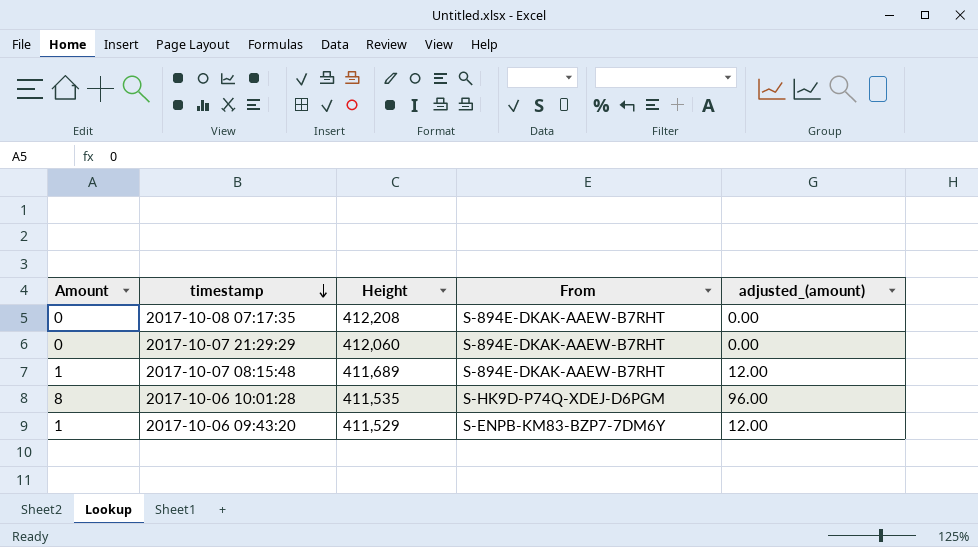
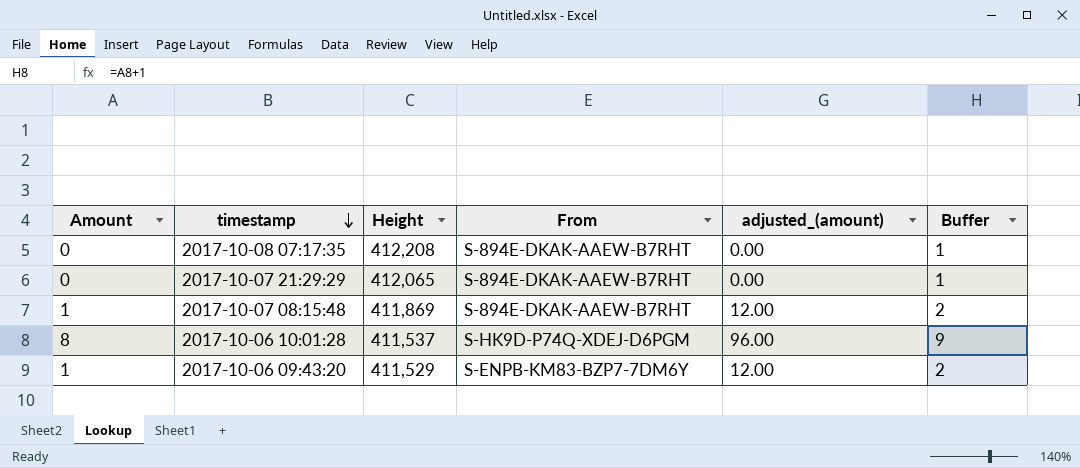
column Buffer | formula: none -> [Amount] + 1
2017-10-07 21:29:29 | Height: 412,060 -> 412,065
2017-10-07 08:15:48 | Height: 411,689 -> 411,869
2017-10-06 10:01:28 | Height: 411,535 -> 411,537

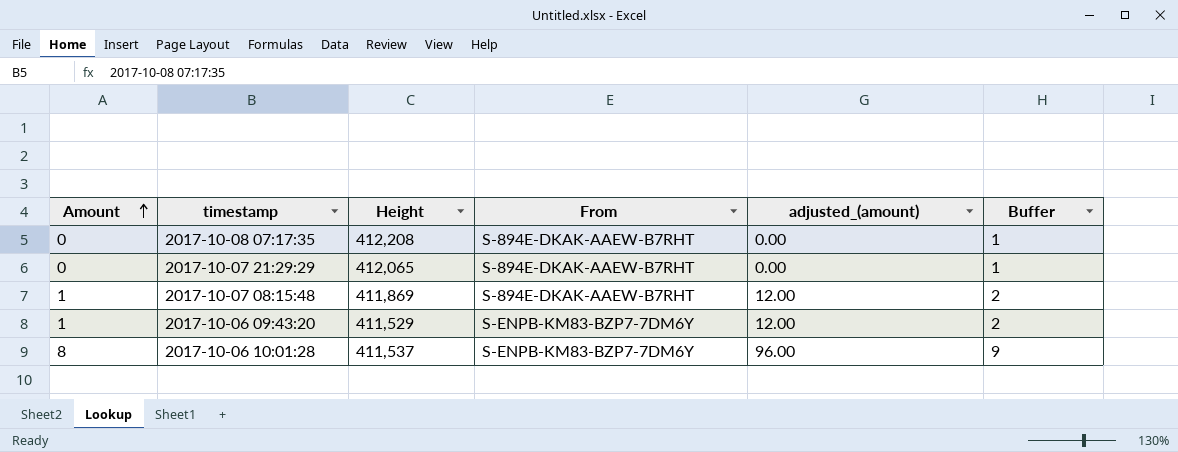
row order: timestamp descending -> Amount ascending
2017-10-06 10:01:28 | From: S-HK9D-P74Q-XDEJ-D6PGM -> S-ENPB-KM83-BZP7-7DM6Y

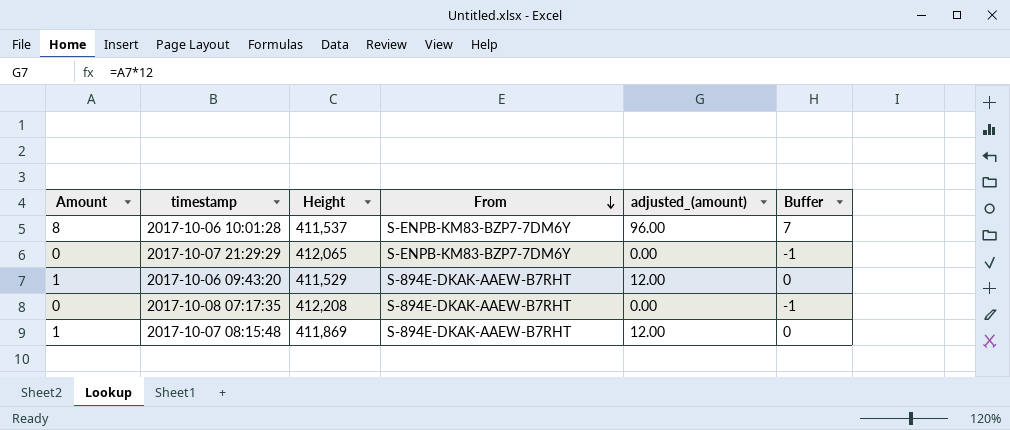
row order: Amount ascending -> From descending
column Buffer | formula: [Amount] + 1 -> [Amount] - 1
2017-10-07 21:29:29 | From: S-894E-DKAK-AAEW-B7RHT -> S-ENPB-KM83-BZP7-7DM6Y
2017-10-06 09:43:20 | From: S-ENPB-KM83-BZP7-7DM6Y -> S-894E-DKAK-AAEW-B7RHT

